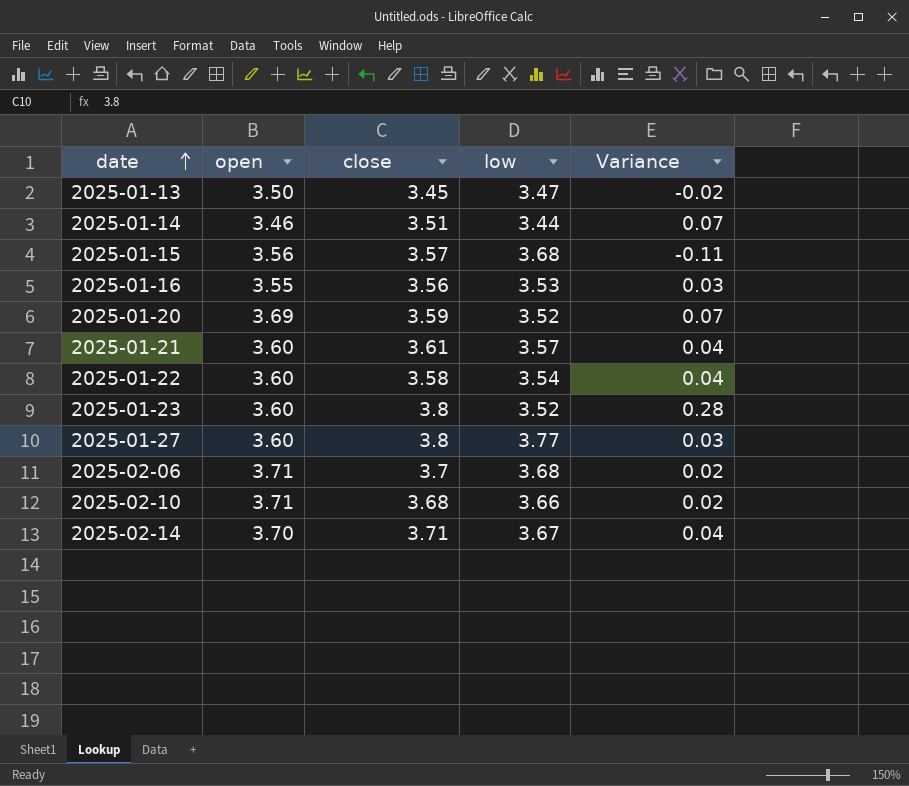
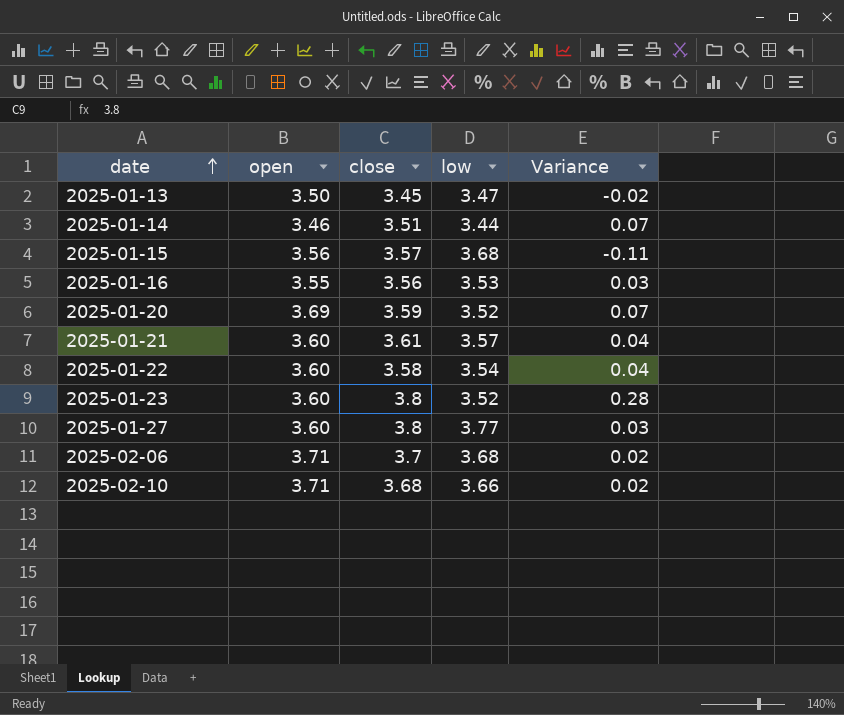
row 2025-02-14: 3.70 | 3.71 | 3.67 | 0.04 -> none

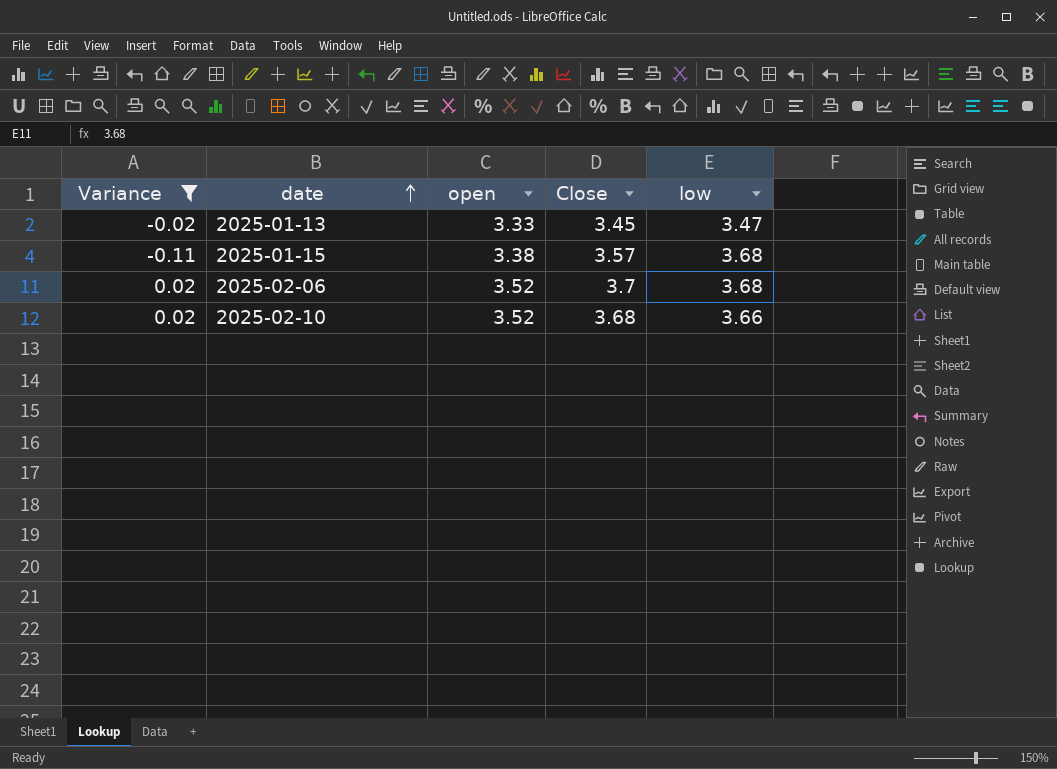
filter: none -> Variance <= 0.02
column Variance | position: 5 -> 1
column name: close -> Close
2025-01-13 | open: 3.50 -> 3.33
2025-01-15 | open: 3.56 -> 3.38
2025-02-06 | open: 3.71 -> 3.52
2025-02-10 | open: 3.71 -> 3.52

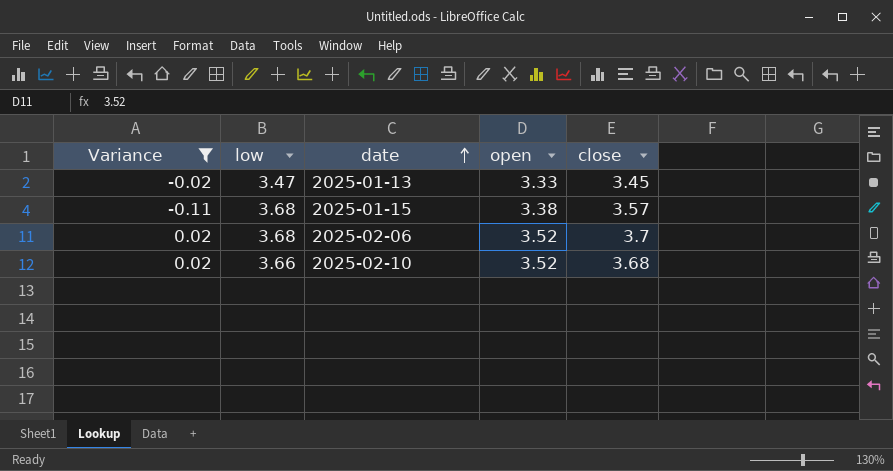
column low | position: 5 -> 2
column name: Close -> close

